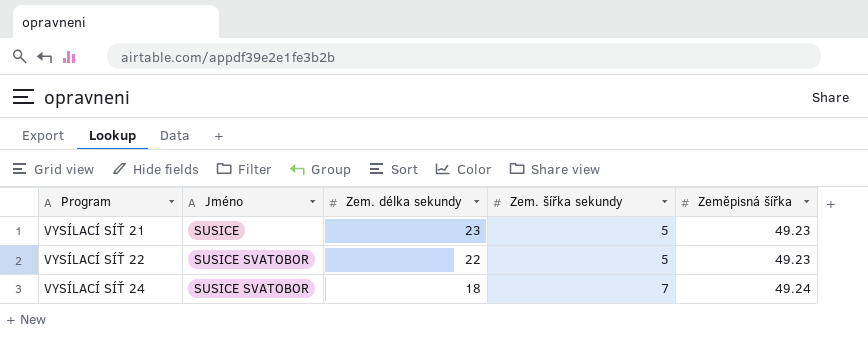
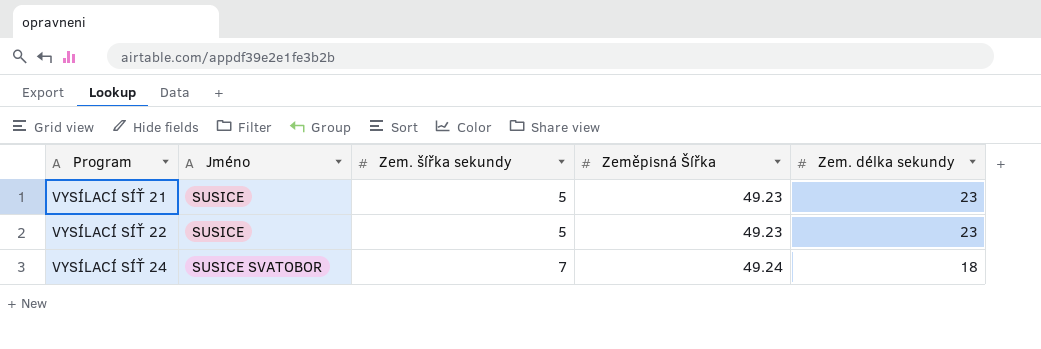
column name: Zeměpisná šířka -> Zeměpisná Šířka
column Zem. délka sekundy | position: 3 -> 5
VYSÍLACÍ SÍŤ 22 | Jméno: SUSICE SVATOBOR -> SUSICE
VYSÍLACÍ SÍŤ 22 | Zem. délka sekundy: 22 -> 23

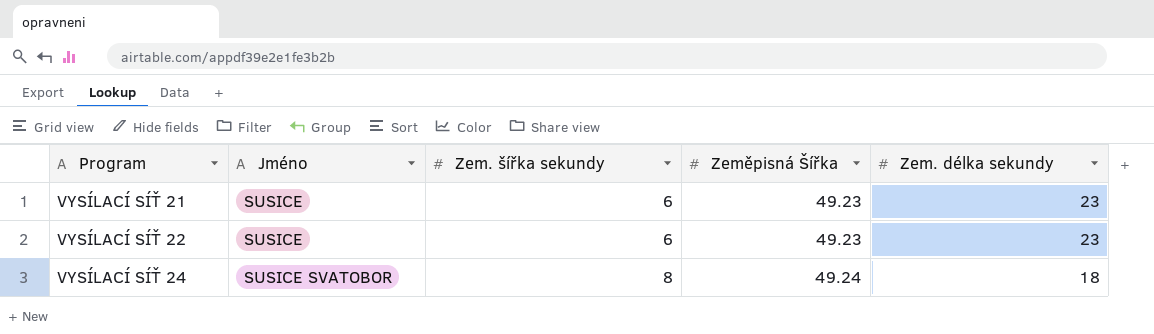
VYSÍLACÍ SÍŤ 21 | Zem. šířka sekundy: 5 -> 6
VYSÍLACÍ SÍŤ 22 | Zem. šířka sekundy: 5 -> 6
VYSÍLACÍ SÍŤ 24 | Zem. šířka sekundy: 7 -> 8

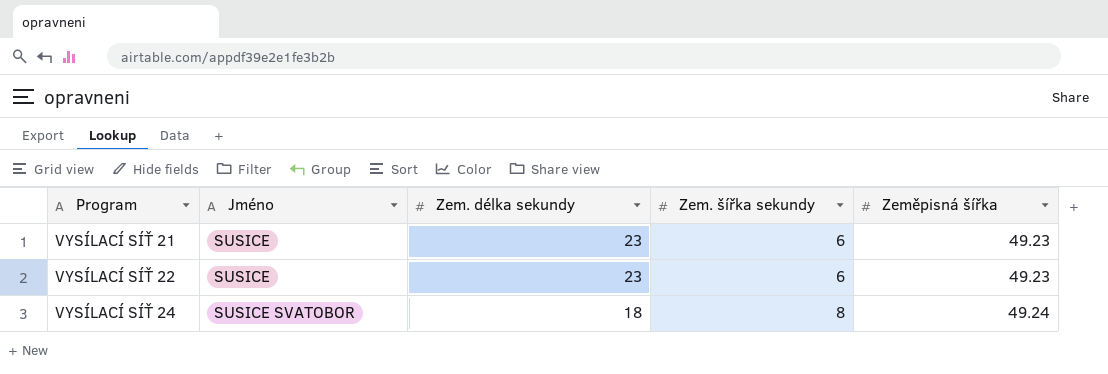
column Zem. délka sekundy | position: 5 -> 3
column name: Zeměpisná Šířka -> Zeměpisná šířka

